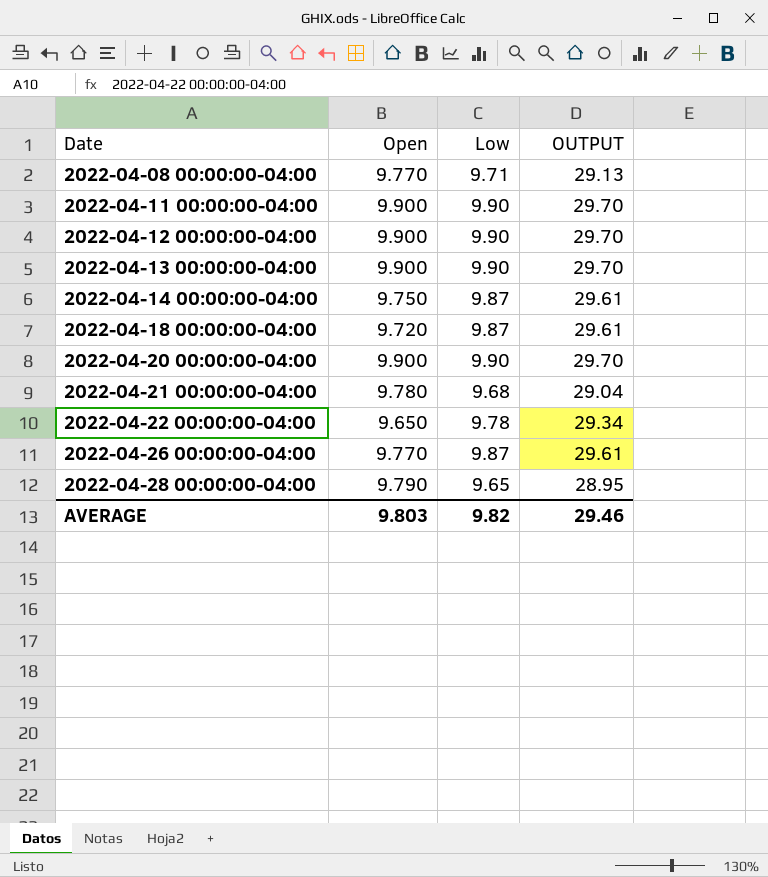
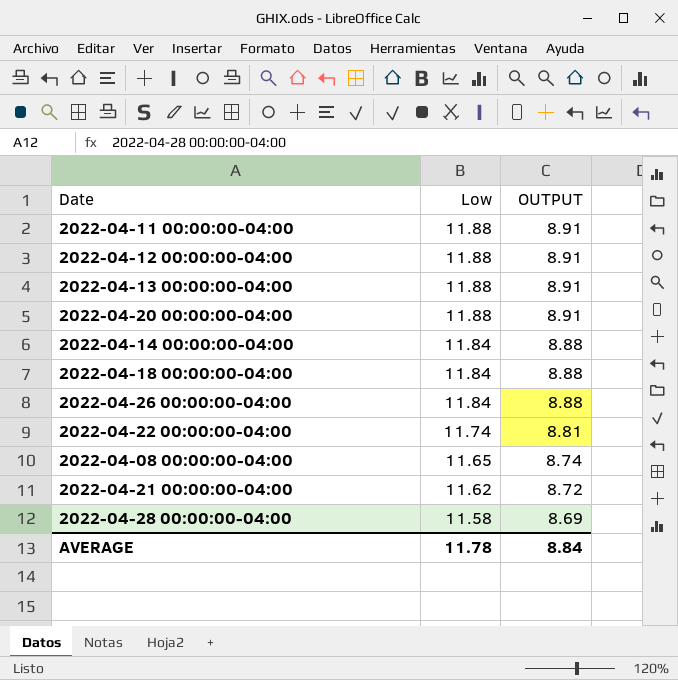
row order: Date ascending -> Low descending
column Open | position: 2 -> none
column OUTPUT | formula: [Low] * 3 -> [Low] * 0.75
2022-04-11 00:00:00-04:00 | Low: 9.90 -> 11.88
2022-04-12 00:00:00-04:00 | Low: 9.90 -> 11.88
2022-04-13 00:00:00-04:00 | Low: 9.90 -> 11.88
2022-04-20 00:00:00-04:00 | Low: 9.90 -> 11.88
2022-04-14 00:00:00-04:00 | Low: 9.87 -> 11.84
2022-04-18 00:00:00-04:00 | Low: 9.87 -> 11.84
2022-04-26 00:00:00-04:00 | Low: 9.87 -> 11.84
2022-04-22 00:00:00-04:00 | Low: 9.78 -> 11.74
2022-04-08 00:00:00-04:00 | Low: 9.71 -> 11.65
2022-04-21 00:00:00-04:00 | Low: 9.68 -> 11.62
2022-04-28 00:00:00-04:00 | Low: 9.65 -> 11.58
AVERAGE | Low: 9.82 -> 11.78
AVERAGE | OUTPUT: 29.46 -> 8.84

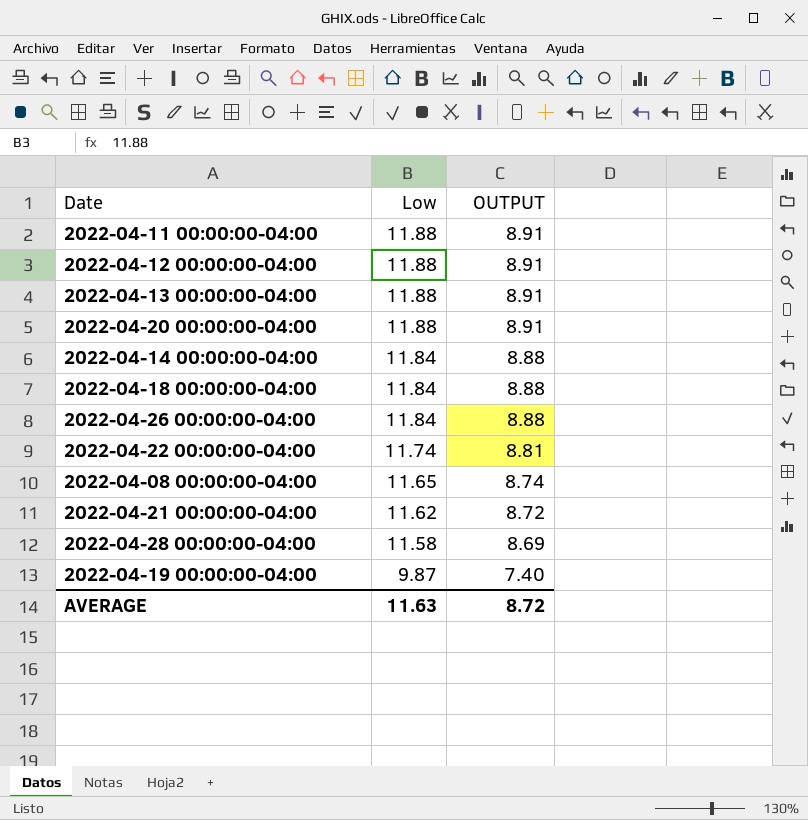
row 2022-04-19 00:00:00-04:00: none -> 9.87 | 7.40
AVERAGE | Low: 11.78 -> 11.63
AVERAGE | OUTPUT: 8.84 -> 8.72

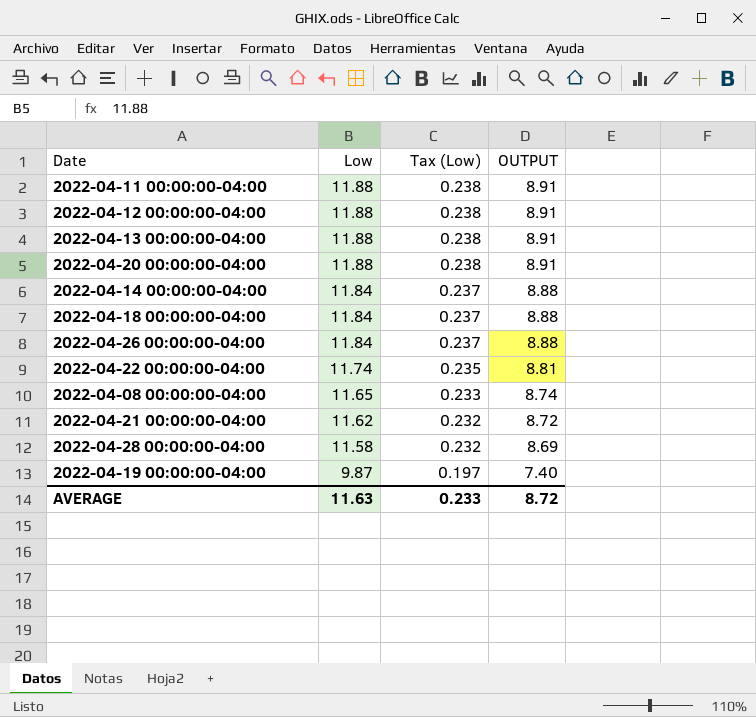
column Tax (Low) | formula: none -> [Low] * 0.02

